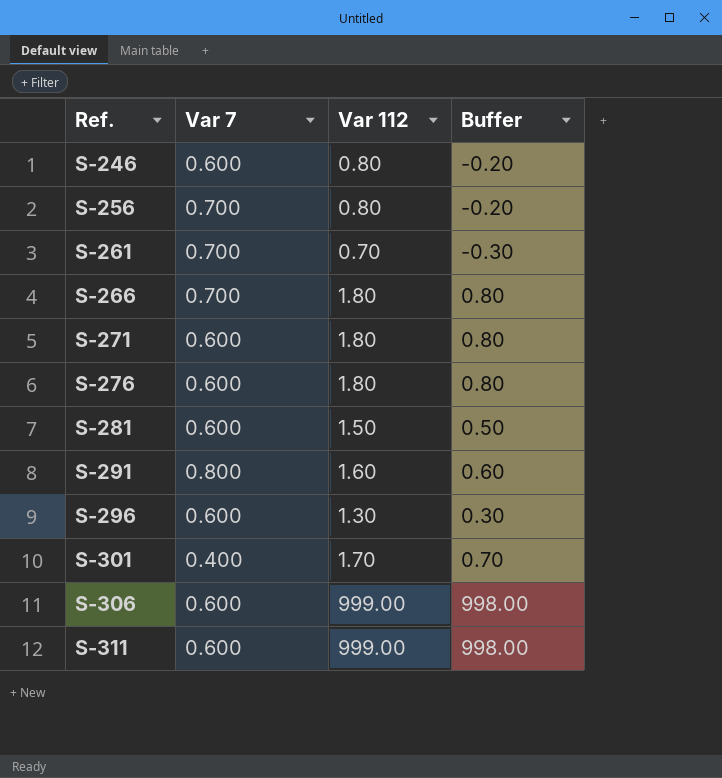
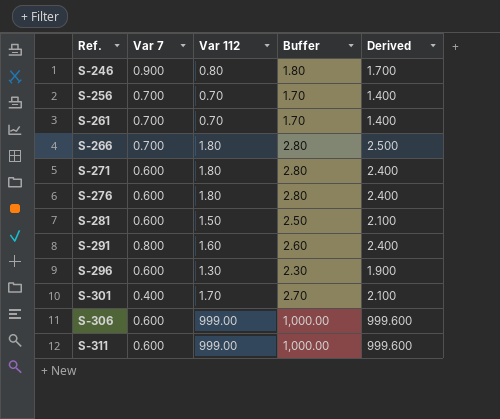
column Buffer | formula: [Var 112] - 1 -> [Var 112] + 1
column Derived | formula: none -> [Var 7] + [Var 112]
S-246 | Var 7: 0.600 -> 0.900
S-256 | Var 112: 0.80 -> 0.70

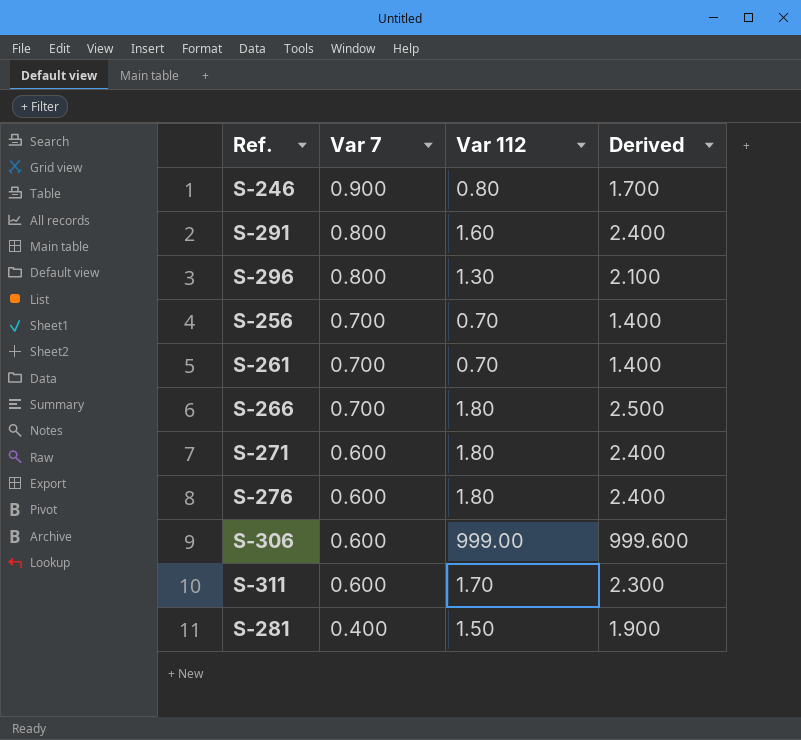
row order: Ref. ascending -> Var 7 descending
column Buffer | formula: [Var 112] + 1 -> none
row S-301: 0.400 | 1.70 | 2.70 | 2.100 -> none
S-296 | Var 7: 0.600 -> 0.800
S-296 | Derived: 1.900 -> 2.100
S-311 | Var 112: 999.00 -> 1.70
S-311 | Derived: 999.600 -> 2.300
S-281 | Var 7: 0.600 -> 0.400
S-281 | Derived: 2.100 -> 1.900

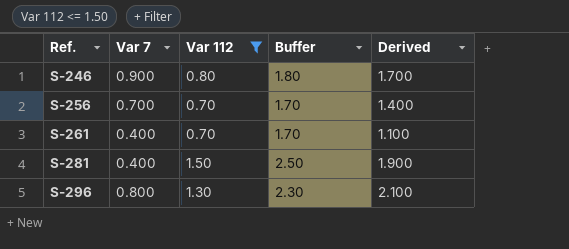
filter: none -> Var 112 <= 1.50
row order: Var 7 descending -> Ref. ascending
column Buffer | formula: none -> [Var 112] + 1
S-261 | Var 7: 0.700 -> 0.400
S-261 | Derived: 1.400 -> 1.100

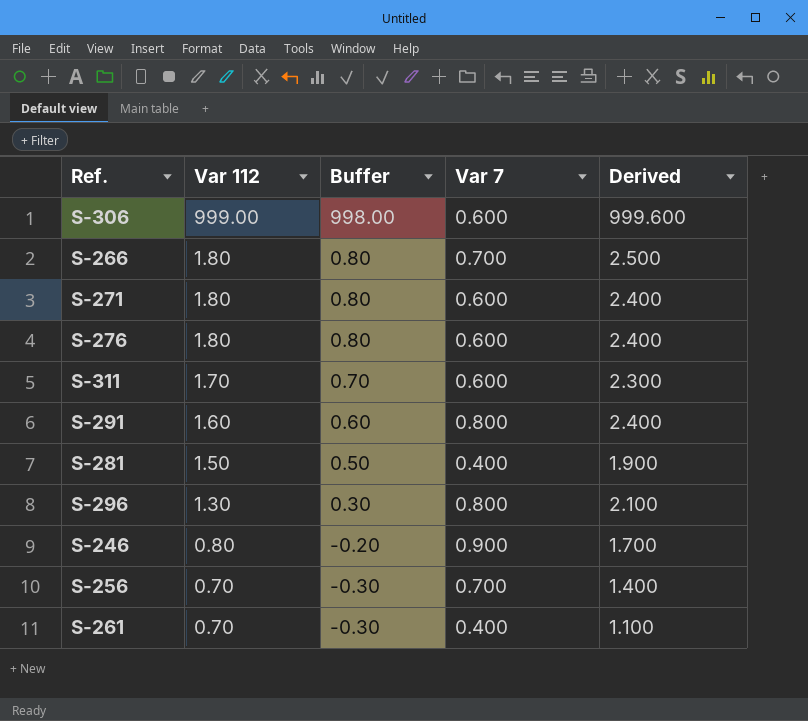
filter: Var 112 <= 1.50 -> none
row order: Ref. ascending -> Var 112 descending
column Buffer | formula: [Var 112] + 1 -> [Var 112] - 1
column Var 7 | position: 2 -> 4

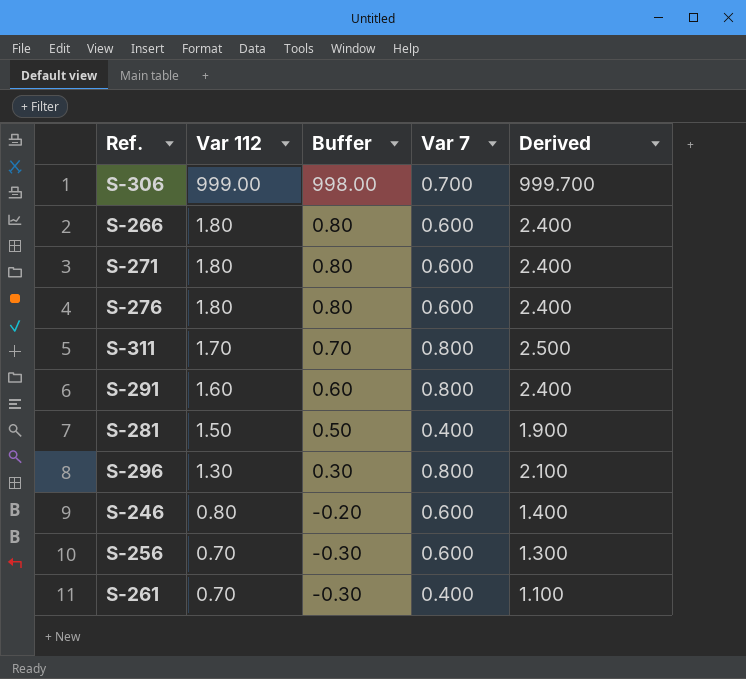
S-306 | Var 7: 0.600 -> 0.700
S-306 | Derived: 999.600 -> 999.700
S-266 | Var 7: 0.700 -> 0.600
S-266 | Derived: 2.500 -> 2.400
S-311 | Var 7: 0.600 -> 0.800
S-311 | Derived: 2.300 -> 2.500
S-246 | Var 7: 0.900 -> 0.600
S-246 | Derived: 1.700 -> 1.400
S-256 | Var 7: 0.700 -> 0.600
S-256 | Derived: 1.400 -> 1.300

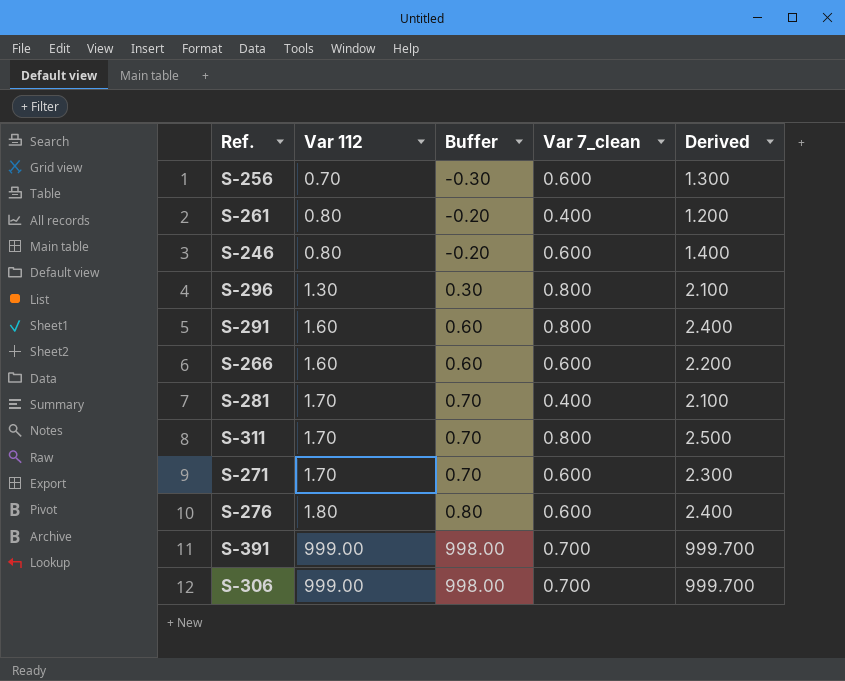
row order: Var 112 descending -> Var 112 ascending
column name: Var 7 -> Var 7_clean
S-261 | Var 112: 0.70 -> 0.80
S-261 | Buffer: -0.30 -> -0.20
S-261 | Derived: 1.100 -> 1.200
S-266 | Var 112: 1.80 -> 1.60
S-266 | Buffer: 0.80 -> 0.60
S-266 | Derived: 2.400 -> 2.200
S-281 | Var 112: 1.50 -> 1.70
S-281 | Buffer: 0.50 -> 0.70
S-281 | Derived: 1.900 -> 2.100
S-271 | Var 112: 1.80 -> 1.70
S-271 | Buffer: 0.80 -> 0.70
S-271 | Derived: 2.400 -> 2.300
row S-391: none -> 999.00 | 998.00 | 0.700 | 999.700

